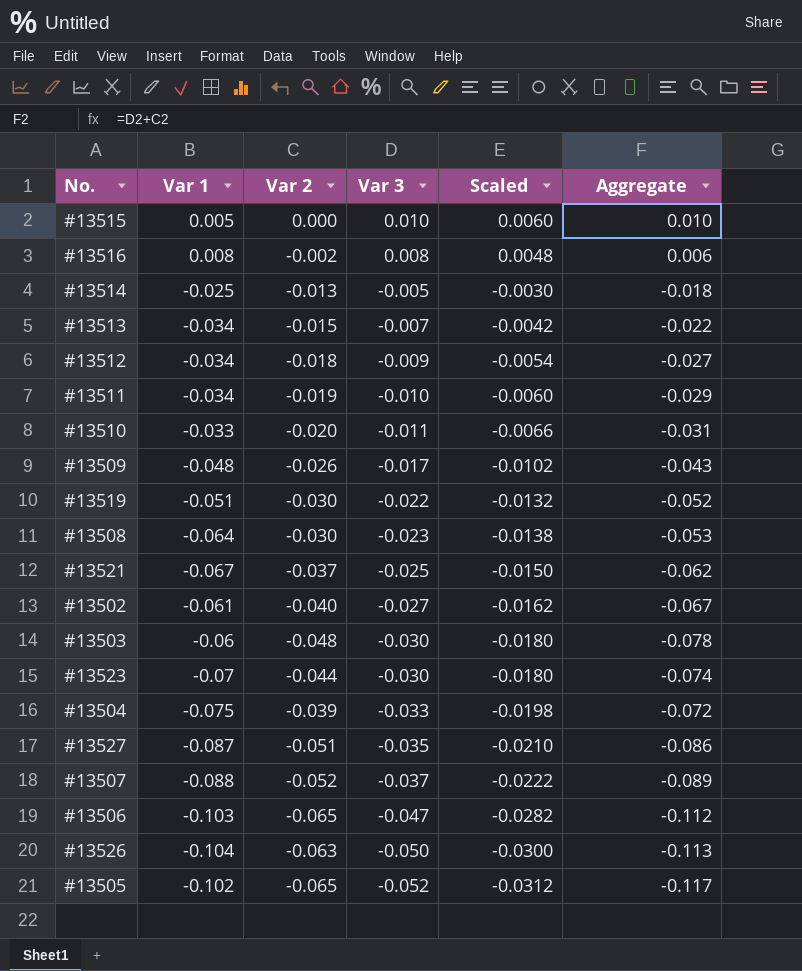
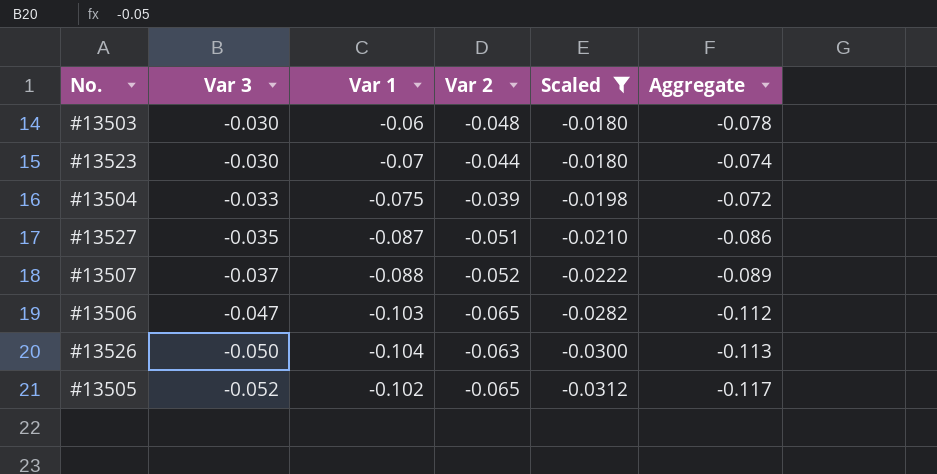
filter: none -> Scaled <= -0.0180
column Var 3 | position: 4 -> 2

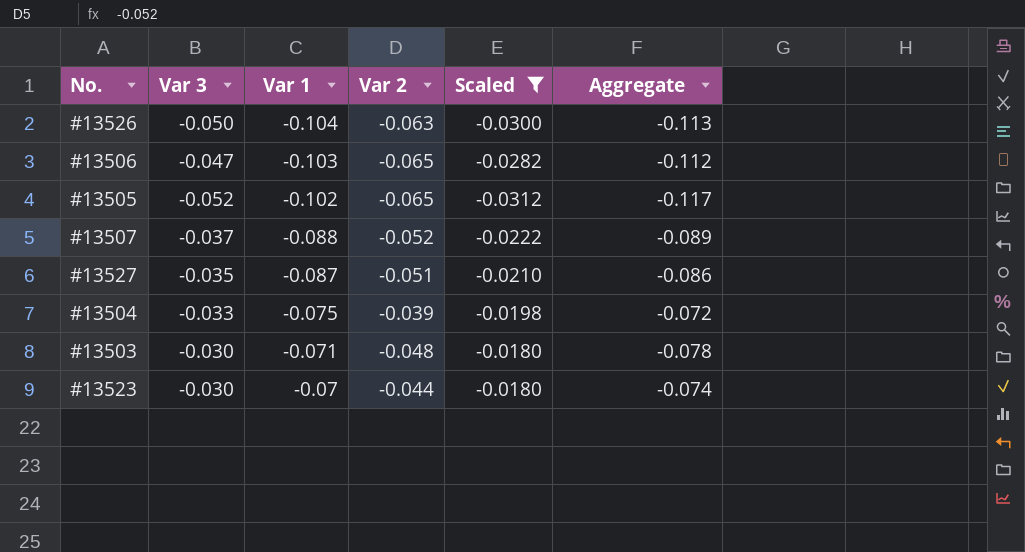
row order: Var 3 descending -> Var 1 ascending
#13503 | Var 1: -0.06 -> -0.071

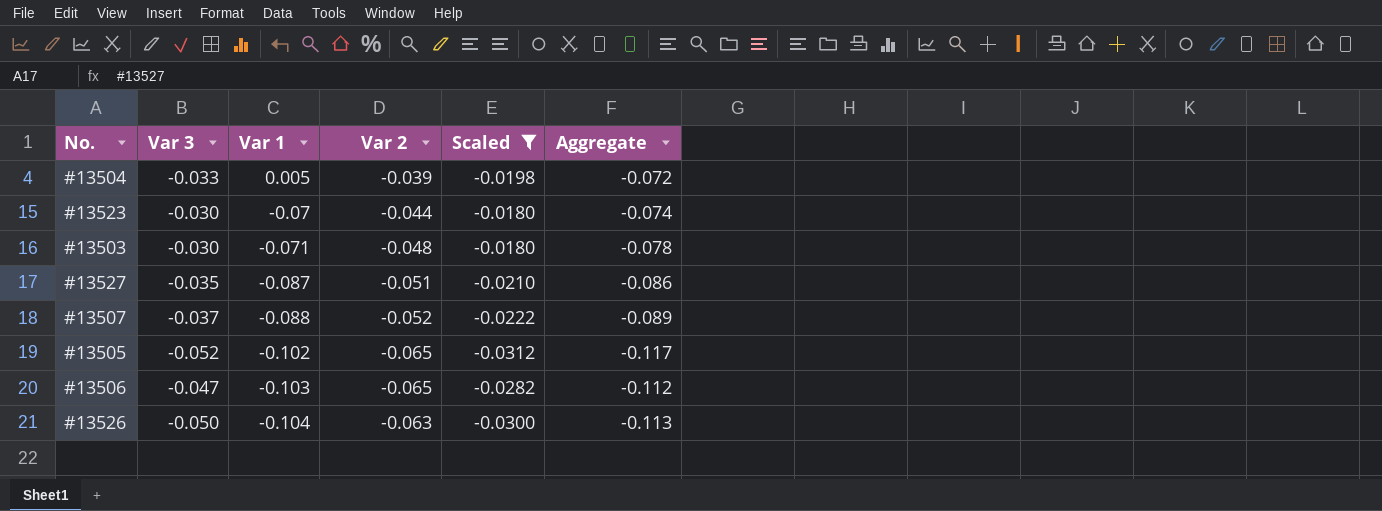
row order: Var 1 ascending -> Var 1 descending
#13504 | Var 1: -0.075 -> 0.005

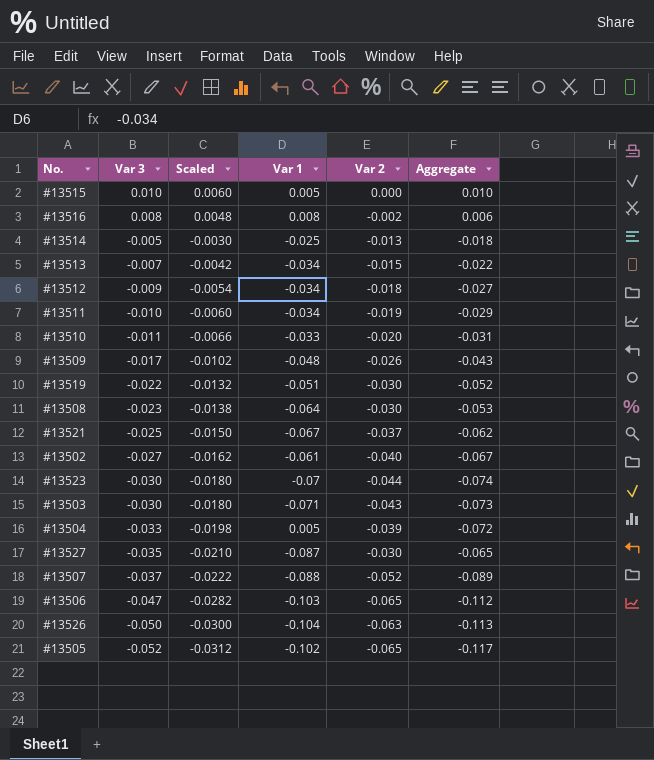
filter: Scaled <= -0.0180 -> none
row order: Var 1 descending -> Var 3 descending
column Scaled | position: 5 -> 3
#13503 | Var 2: -0.048 -> -0.043
#13503 | Aggregate: -0.078 -> -0.073
#13527 | Var 2: -0.051 -> -0.030
#13527 | Aggregate: -0.086 -> -0.065

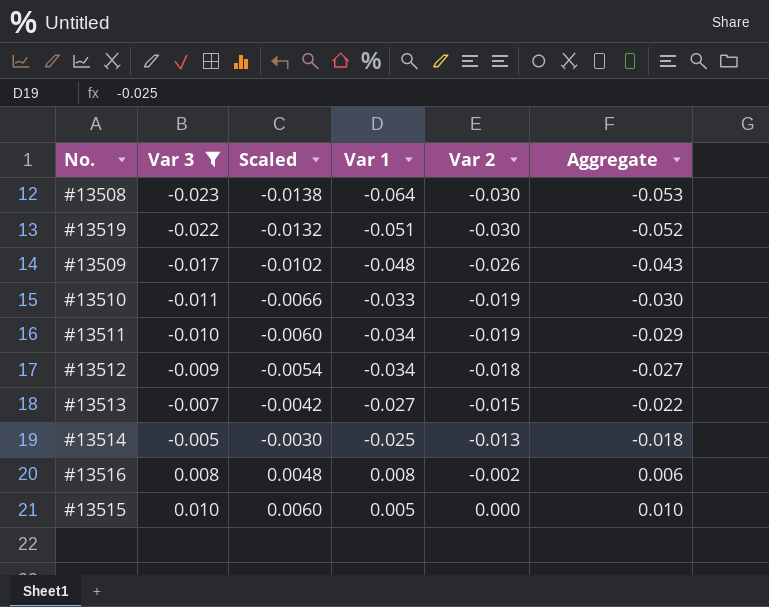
filter: none -> Var 3 >= -0.023
row order: Var 3 descending -> Var 3 ascending
#13510 | Var 2: -0.020 -> -0.019
#13510 | Aggregate: -0.031 -> -0.030
#13513 | Var 1: -0.034 -> -0.027

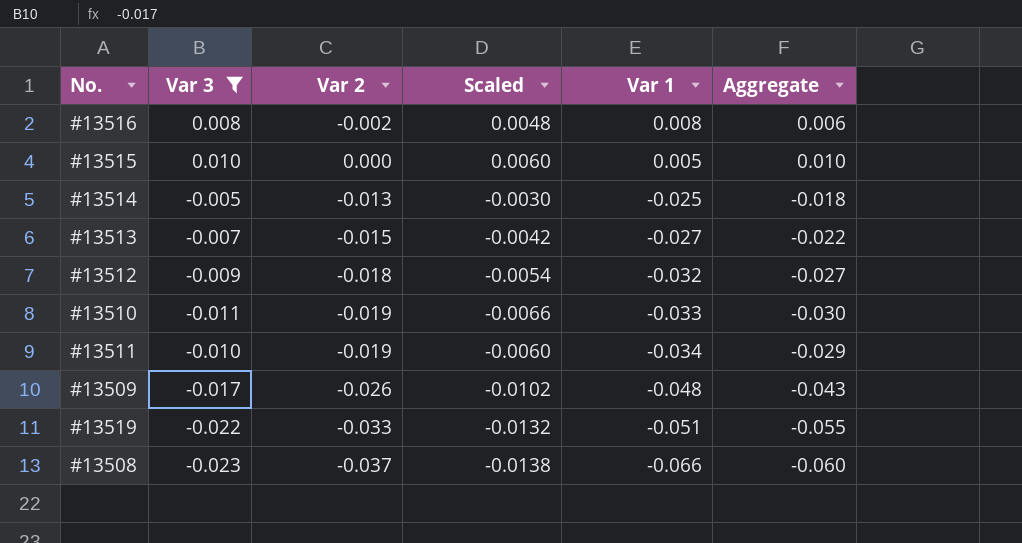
row order: Var 3 ascending -> Var 1 descending
column Var 2 | position: 5 -> 3
#13512 | Var 1: -0.034 -> -0.032
#13519 | Var 2: -0.030 -> -0.033
#13519 | Aggregate: -0.052 -> -0.055
#13508 | Var 2: -0.030 -> -0.037
#13508 | Var 1: -0.064 -> -0.066
#13508 | Aggregate: -0.053 -> -0.060

